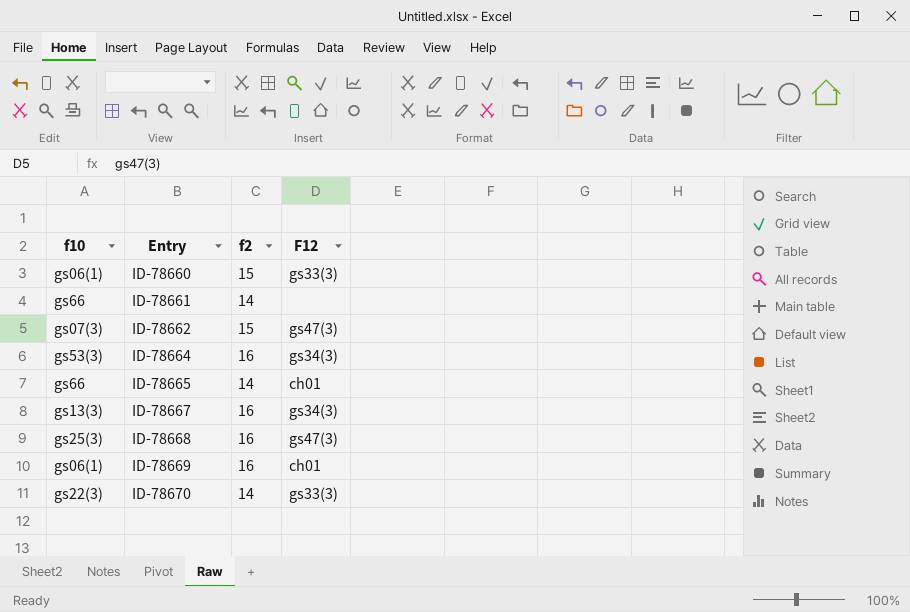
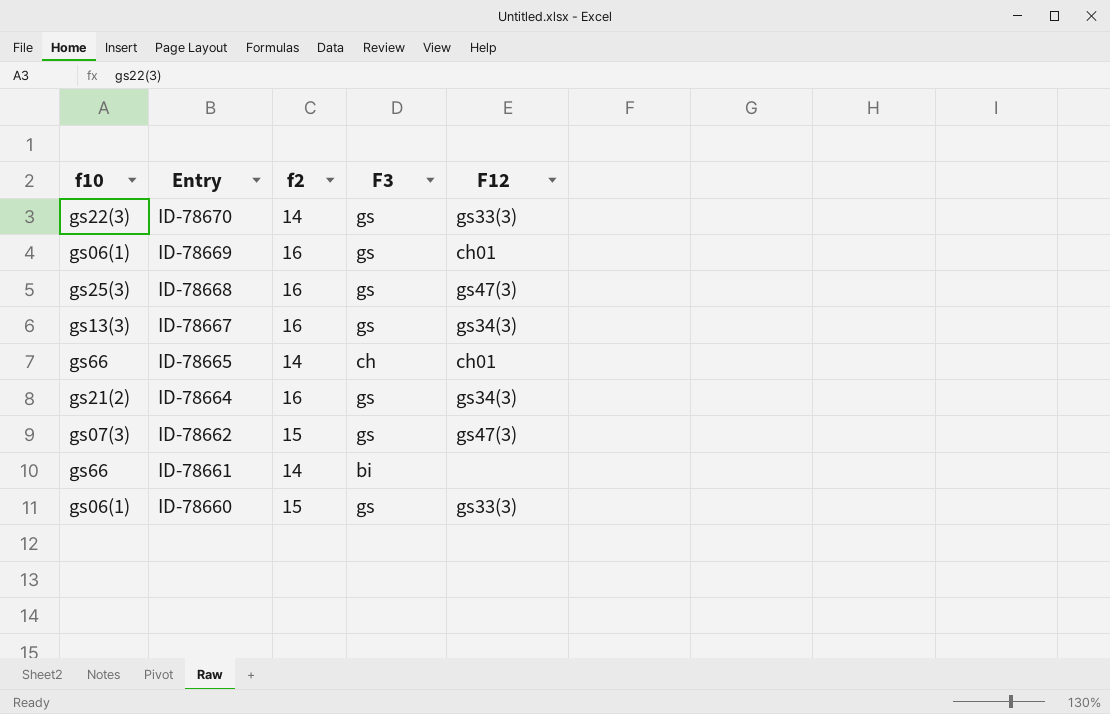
row order: Entry ascending -> Entry descending
column F3 | position: none -> 4
ID-78664 | f10: gs53(3) -> gs21(2)

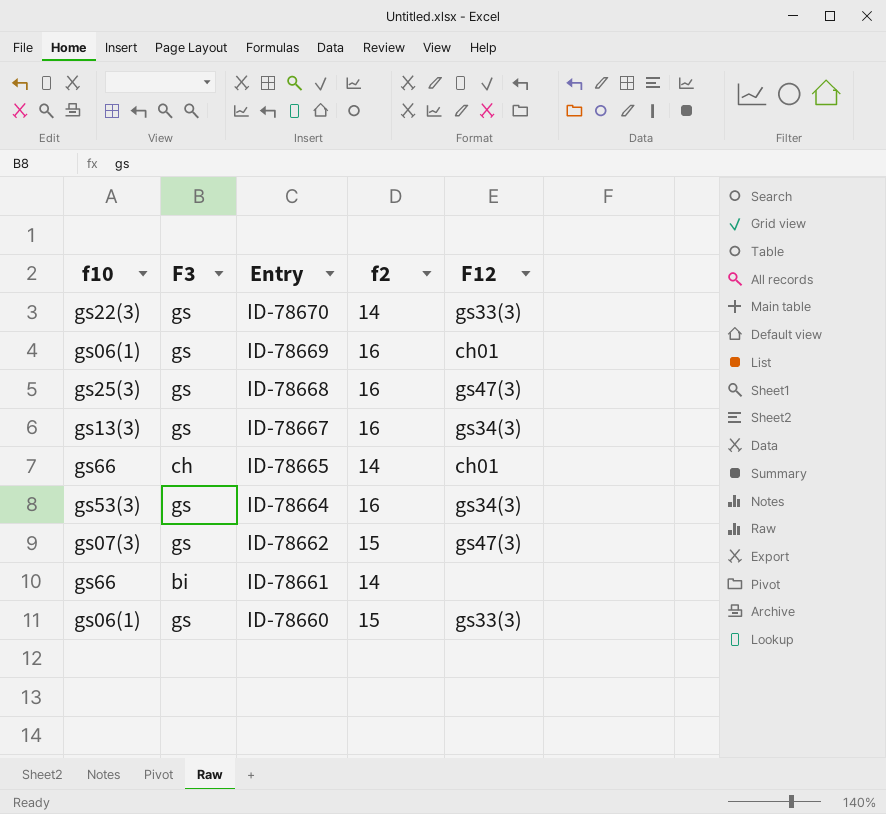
column F3 | position: 4 -> 2
ID-78664 | f10: gs21(2) -> gs53(3)

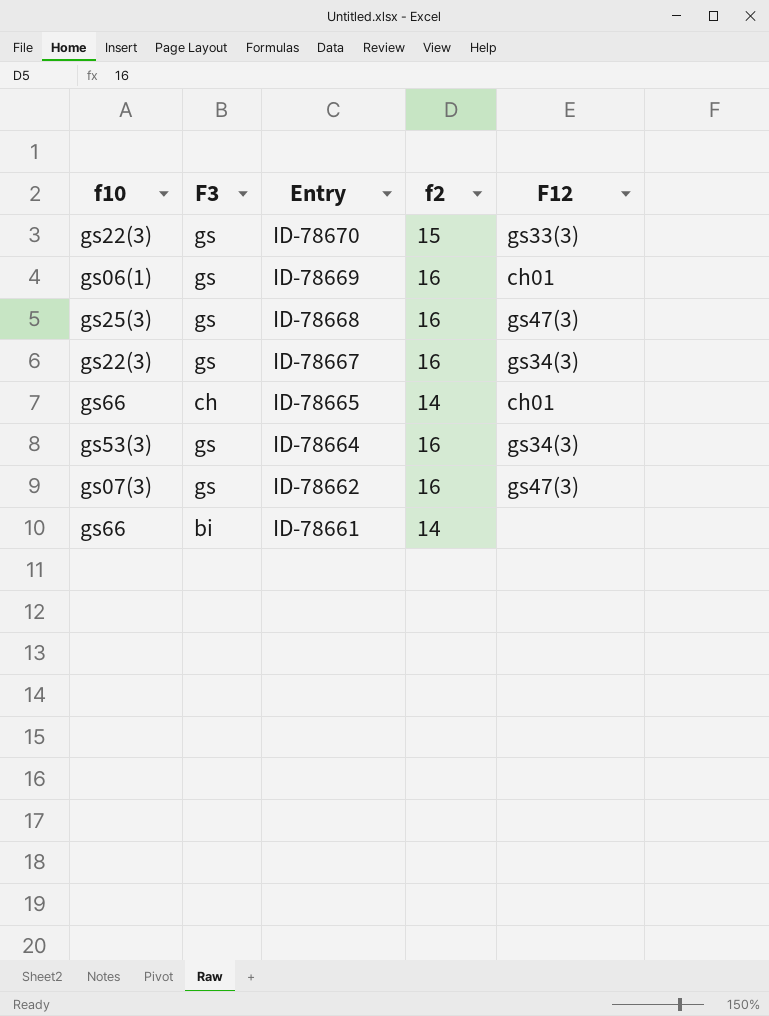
row ID-78660: gs06(1) | gs | 15 | gs33(3) -> none
ID-78670 | f2: 14 -> 15
ID-78667 | f10: gs13(3) -> gs22(3)
ID-78662 | f2: 15 -> 16

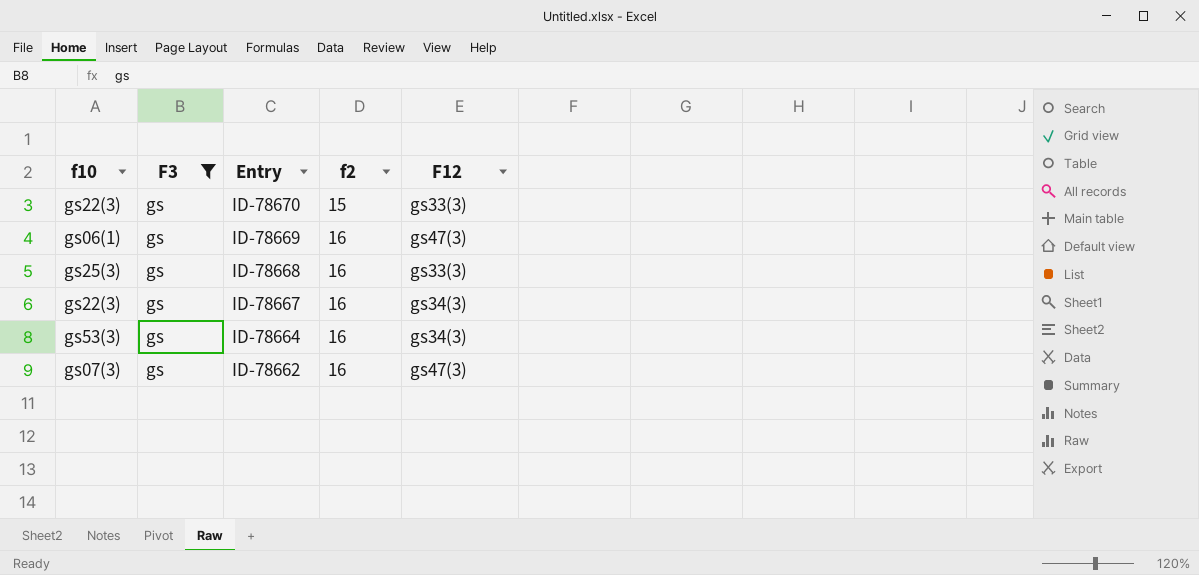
filter: none -> F3 = gs
ID-78669 | F12: ch01 -> gs47(3)
ID-78668 | F12: gs47(3) -> gs33(3)

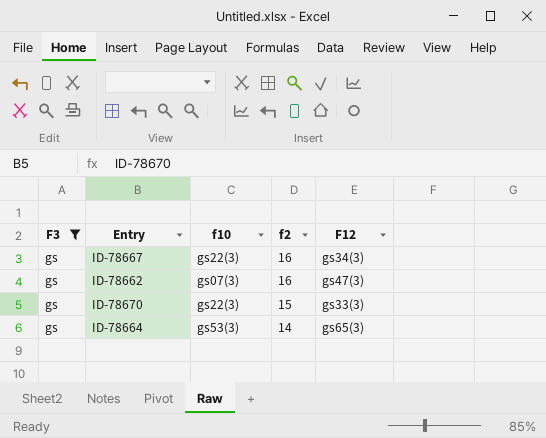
row order: Entry descending -> f2 descending
column f10 | position: 1 -> 3
row ID-78669: gs06(1) | gs | 16 | gs47(3) -> none
row ID-78668: gs25(3) | gs | 16 | gs33(3) -> none
ID-78664 | f2: 16 -> 14
ID-78664 | F12: gs34(3) -> gs65(3)

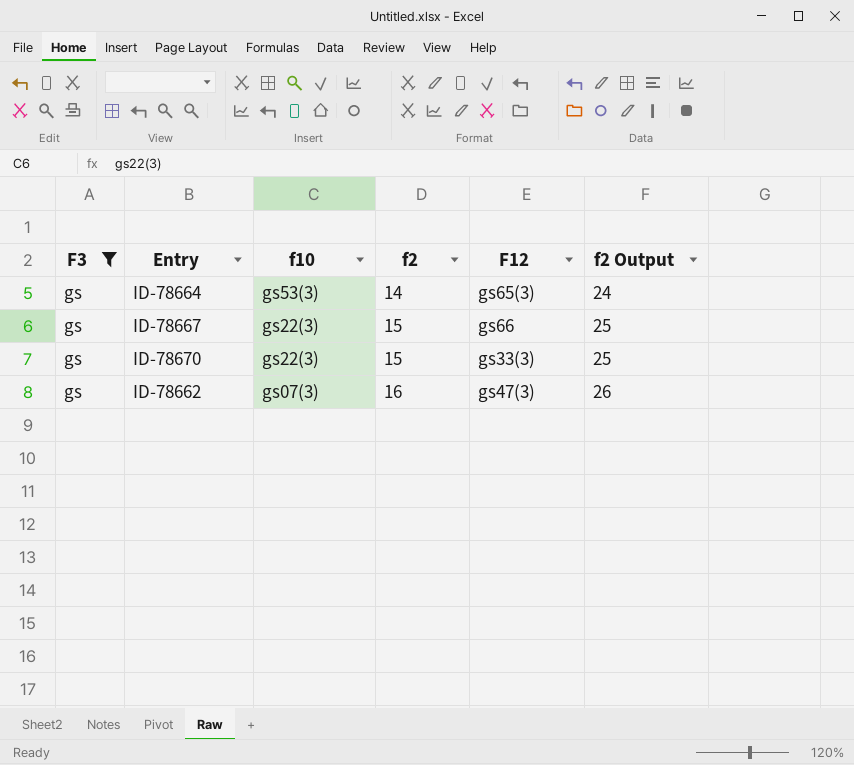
row order: f2 descending -> f10 descending
column f2 Output | formula: none -> [f2] + 10
ID-78667 | f2: 16 -> 15
ID-78667 | F12: gs34(3) -> gs66

